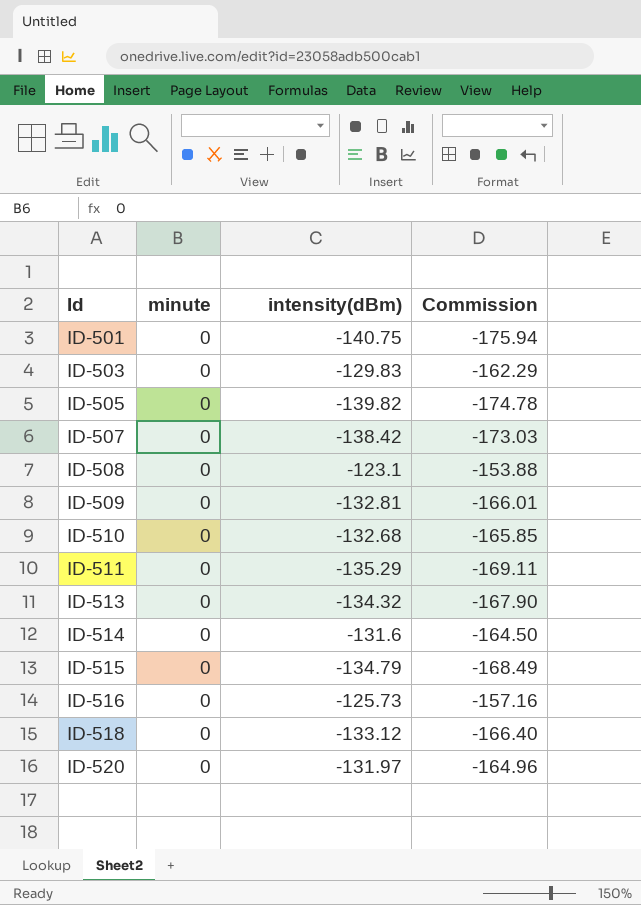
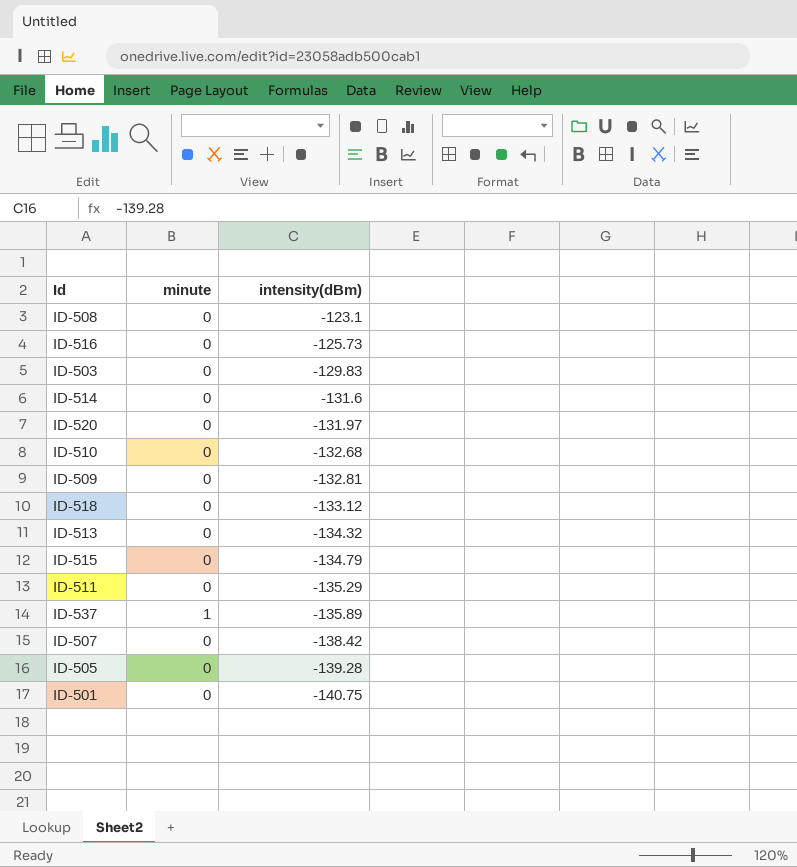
row order: Id ascending -> intensity(dBm) descending
column Commission | formula: [intensity(dBm)] * 1.25 -> none
row ID-537: none -> 1 | -135.89
ID-505 | intensity(dBm): -139.82 -> -139.28

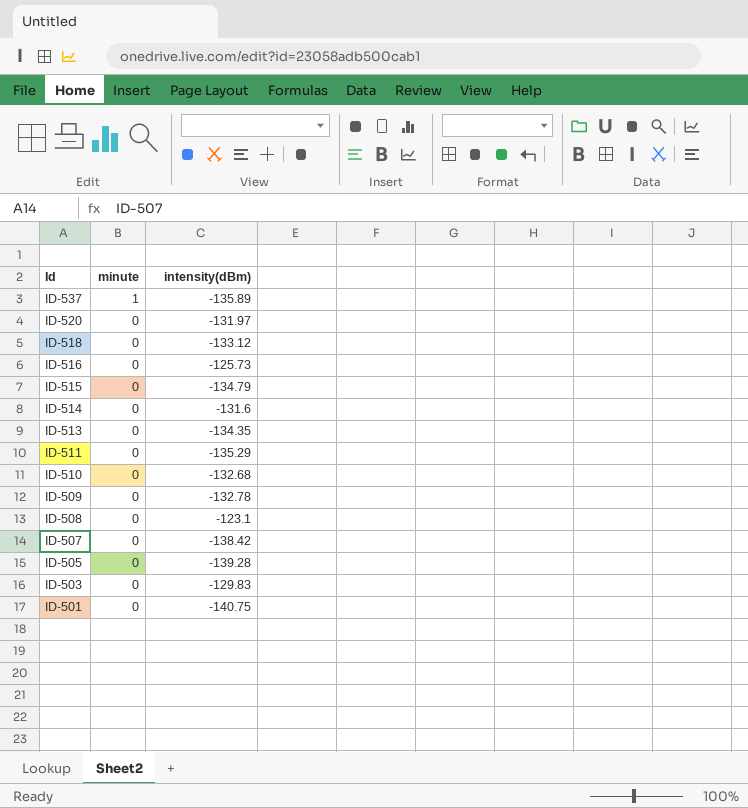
row order: intensity(dBm) descending -> Id descending
ID-513 | intensity(dBm): -134.32 -> -134.35
ID-509 | intensity(dBm): -132.81 -> -132.78

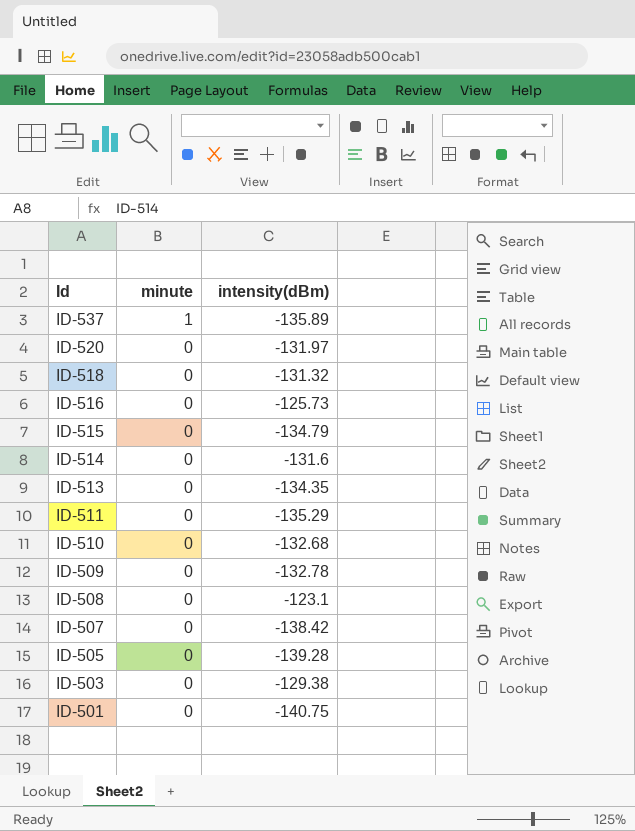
ID-518 | intensity(dBm): -133.12 -> -131.32
ID-503 | intensity(dBm): -129.83 -> -129.38

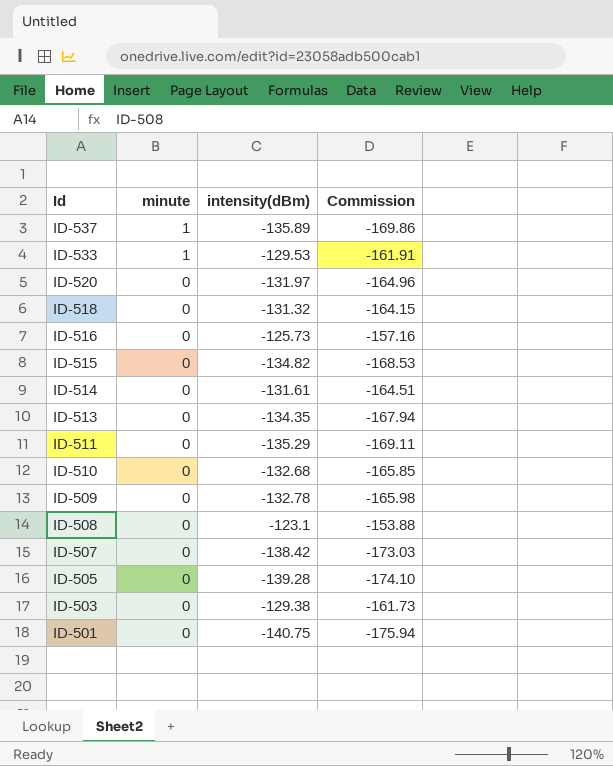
column Commission | formula: none -> [intensity(dBm)] * 1.25
row ID-533: none -> 1 | -129.53 | -161.91
ID-515 | intensity(dBm): -134.79 -> -134.82
ID-514 | intensity(dBm): -131.6 -> -131.61

